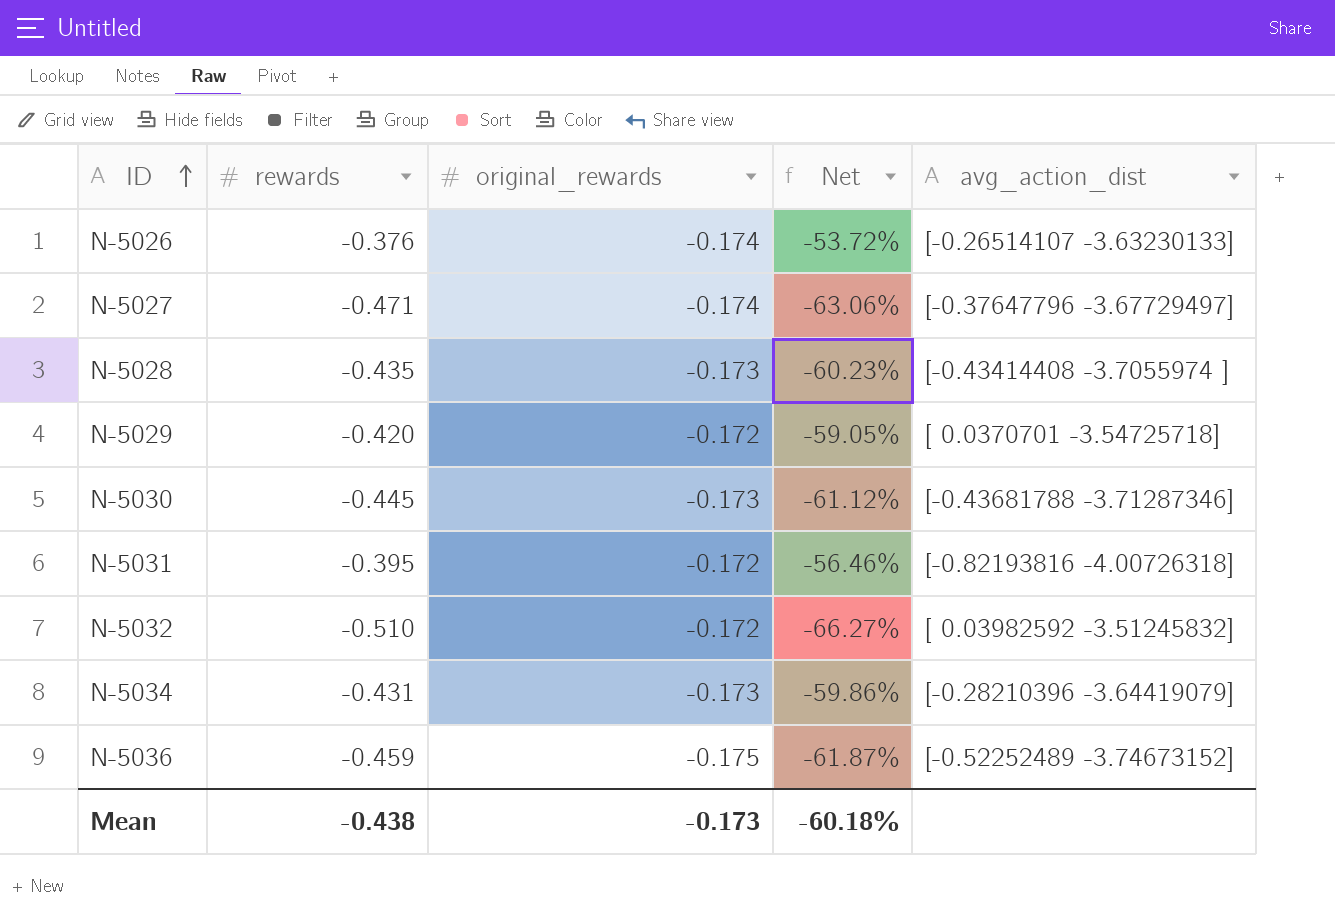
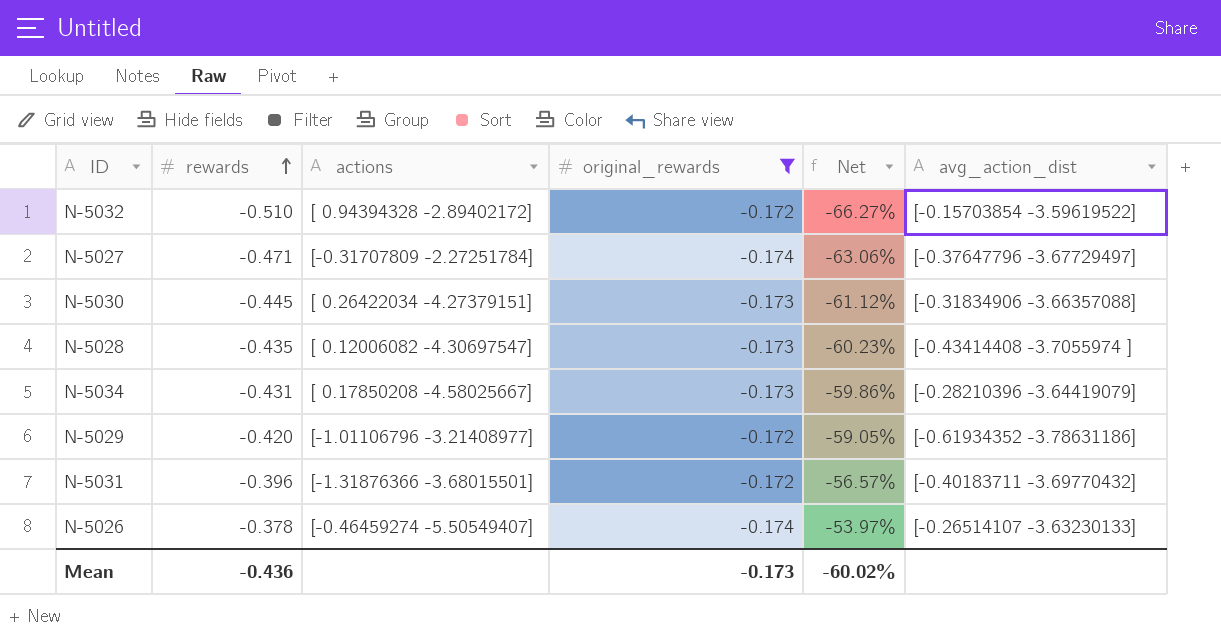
filter: none -> original_rewards != -0.175
row order: ID ascending -> rewards ascending
column actions | position: none -> 3
N-5032 | avg_action_dist: [ 0.03982592 -3.51245832] -> [-0.15703854 -3.59619522]
N-5030 | avg_action_dist: [-0.43681788 -3.71287346] -> [-0.31834906 -3.66357088]
N-5029 | avg_action_dist: [ 0.0370701 -3.54725718] -> [-0.61934352 -3.78631186]
N-5031 | rewards: -0.395 -> -0.396
N-5031 | Net: -56.46% -> -56.57%
N-5031 | avg_action_dist: [-0.82193816 -4.00726318] -> [-0.40183711 -3.69770432]
N-5026 | rewards: -0.376 -> -0.378
N-5026 | Net: -53.72% -> -53.97%
Mean | rewards: -0.438 -> -0.436
Mean | Net: -60.18% -> -60.02%

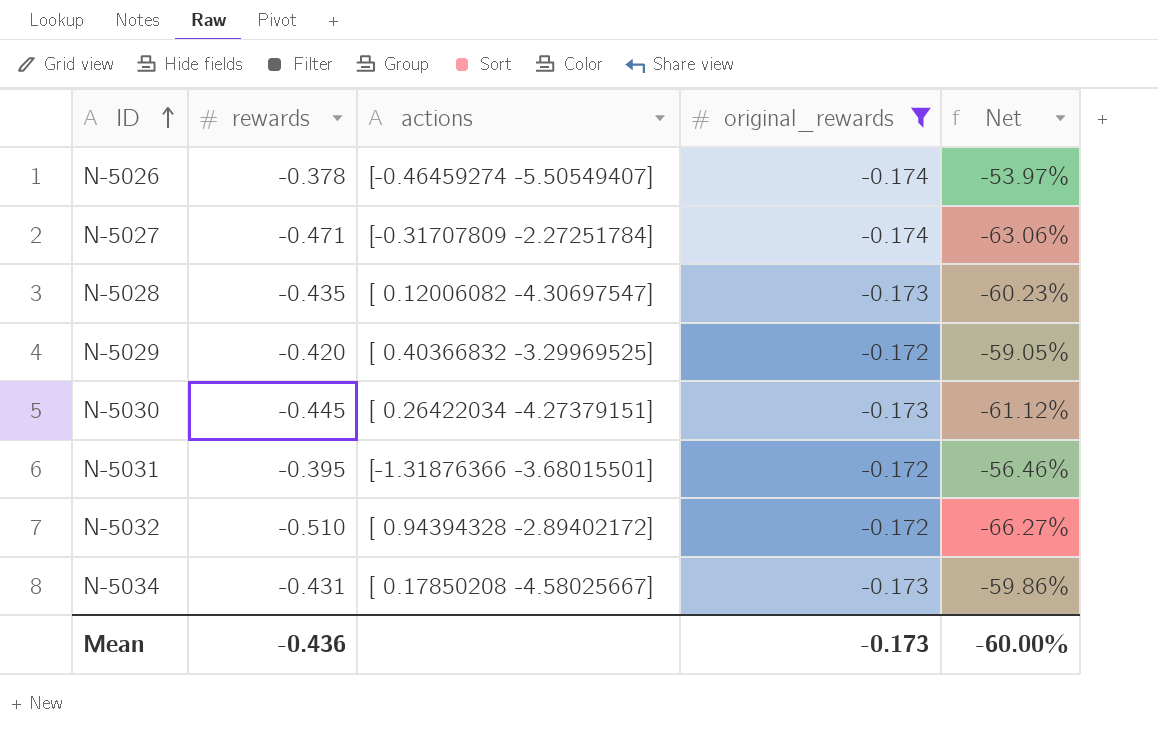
row order: rewards ascending -> ID ascending
column avg_action_dist | position: 6 -> none
N-5029 | actions: [-1.01106796 -3.21408977] -> [ 0.40366832 -3.29969525]
N-5031 | rewards: -0.396 -> -0.395
N-5031 | Net: -56.57% -> -56.46%
Mean | Net: -60.02% -> -60.00%

